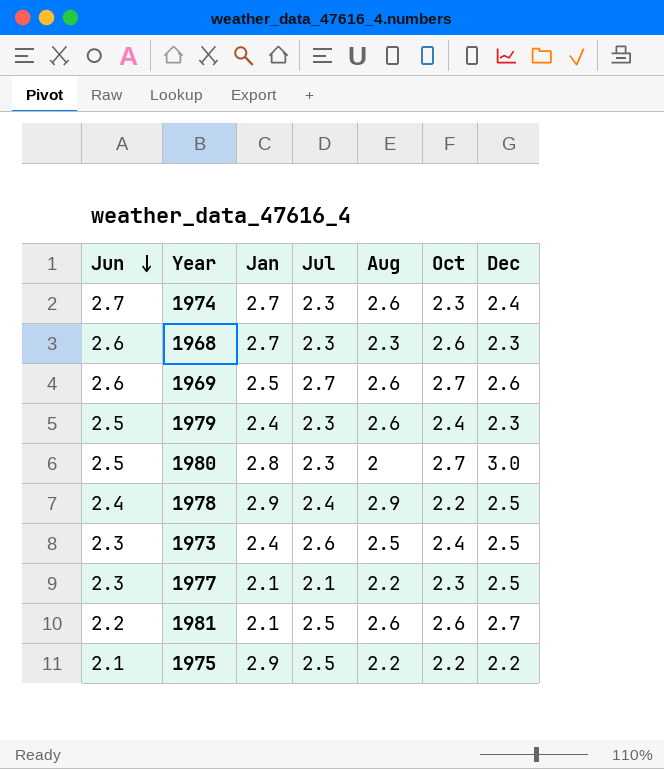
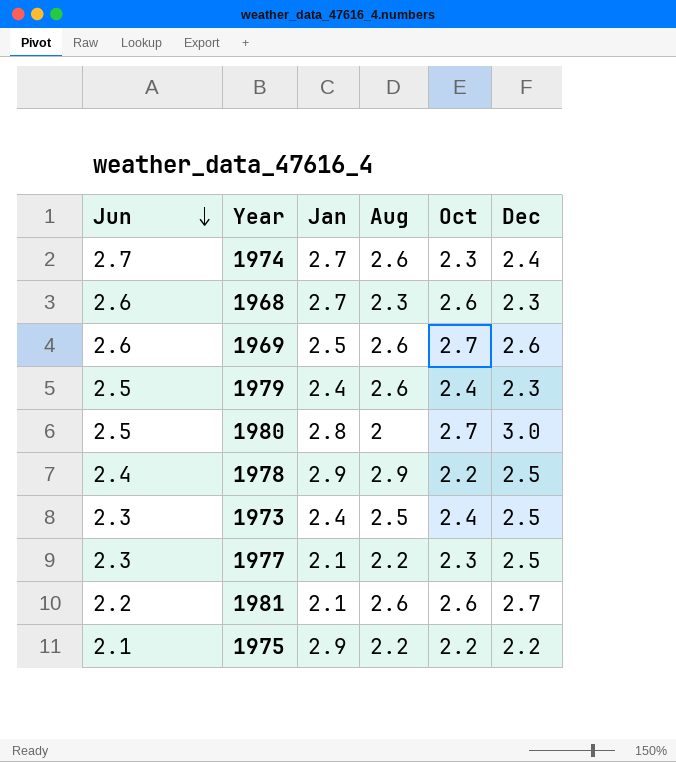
column Jul | position: 4 -> none

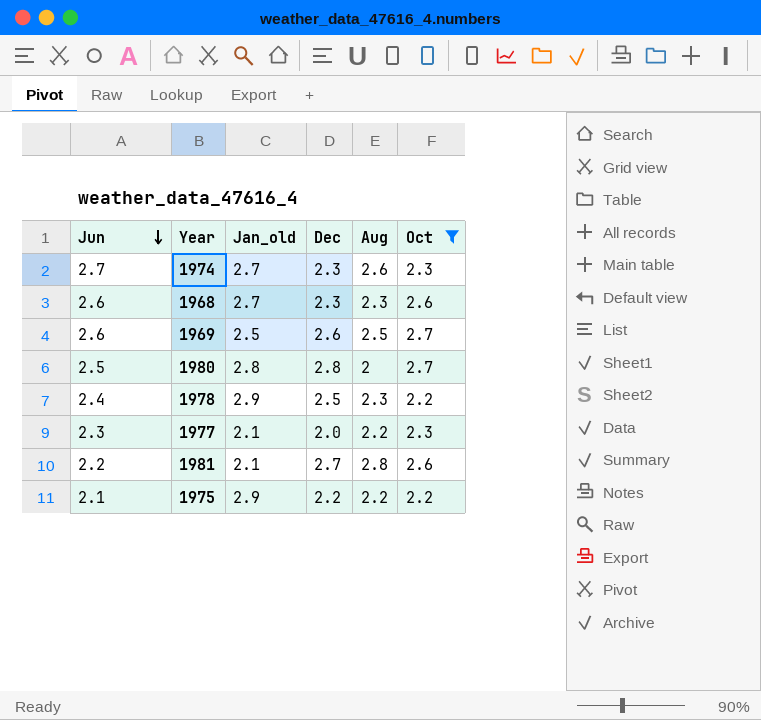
filter: none -> Oct != 2.4
column name: Jan -> Jan_old
column Dec | position: 6 -> 4
1974 | Dec: 2.4 -> 2.3
1969 | Aug: 2.6 -> 2.5
1980 | Dec: 3.0 -> 2.8
1978 | Aug: 2.9 -> 2.3
1977 | Dec: 2.5 -> 2.0
1981 | Aug: 2.6 -> 2.8

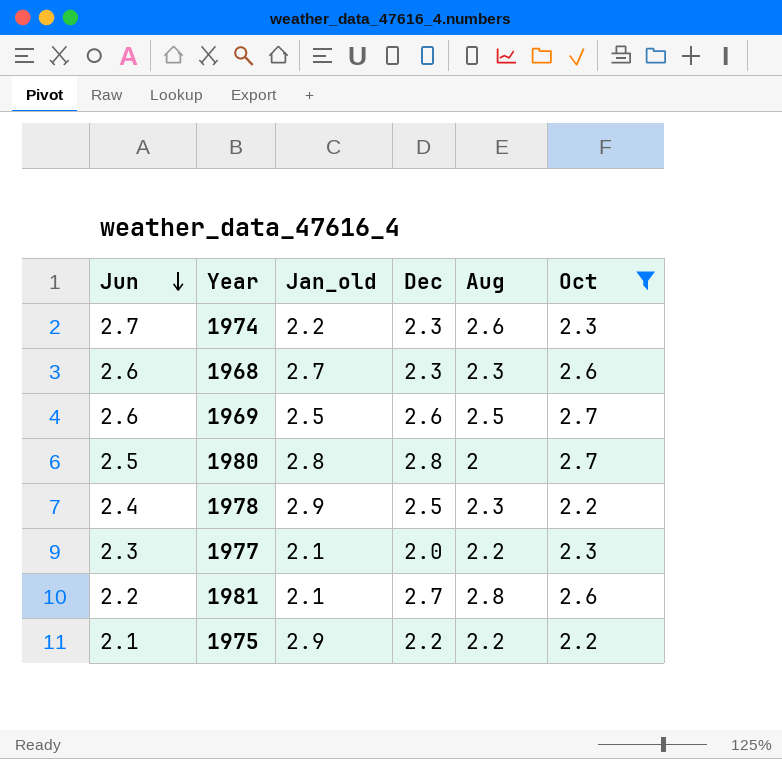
1974 | Jan_old: 2.7 -> 2.2

